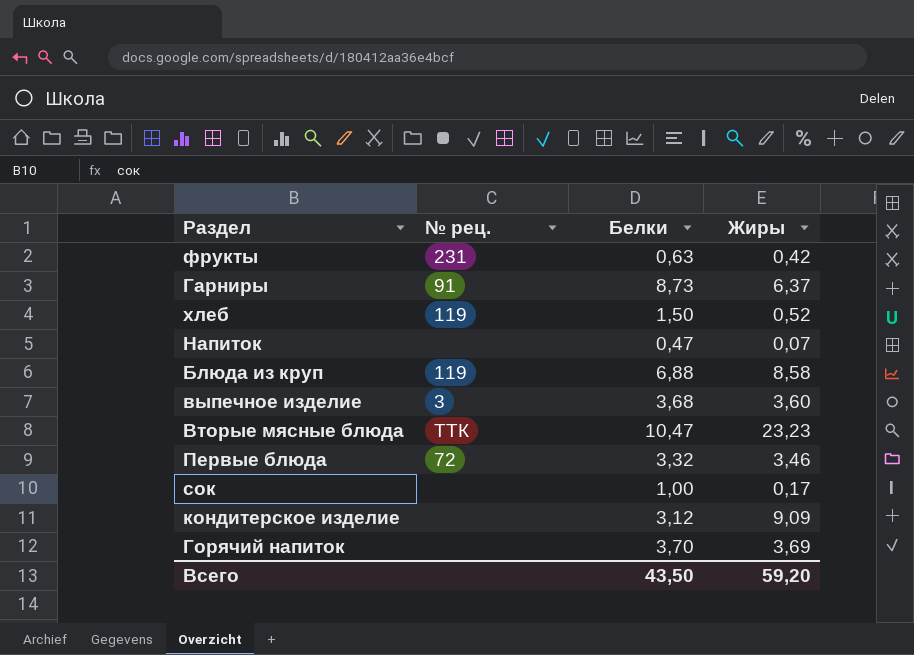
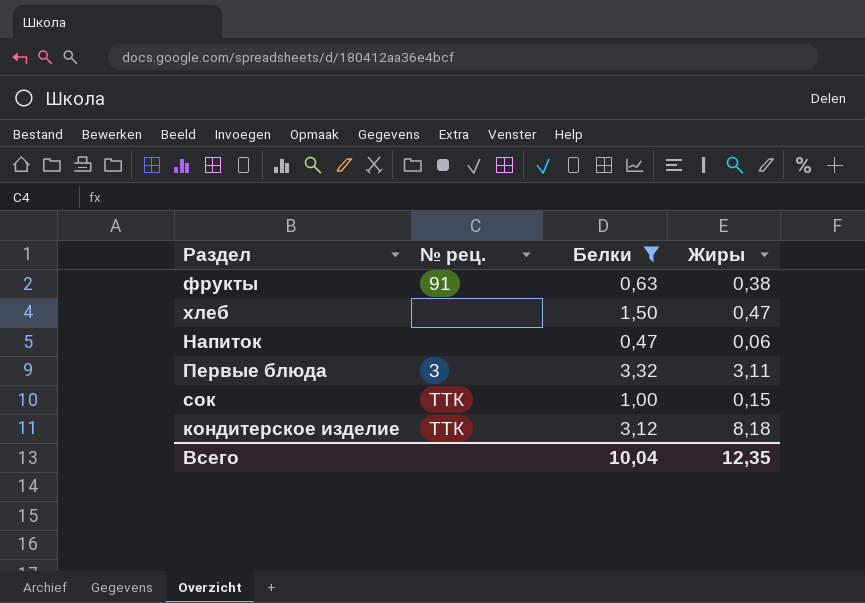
filter: none -> Белки <= 3,32
фрукты | № рец.: 231 -> 91
фрукты | Жиры: 0,42 -> 0,38
хлеб | № рец.: 119 -> none
хлеб | Жиры: 0,52 -> 0,47
Напиток | Жиры: 0,07 -> 0,06
Первые блюда | № рец.: 72 -> 3
Первые блюда | Жиры: 3,46 -> 3,11
сок | № рец.: none -> ТТК
сок | Жиры: 0,17 -> 0,15
кондитерское изделие | № рец.: none -> ТТК
кондитерское изделие | Жиры: 9,09 -> 8,18
Всего | Белки: 43,50 -> 10,04
Всего | Жиры: 59,20 -> 12,35

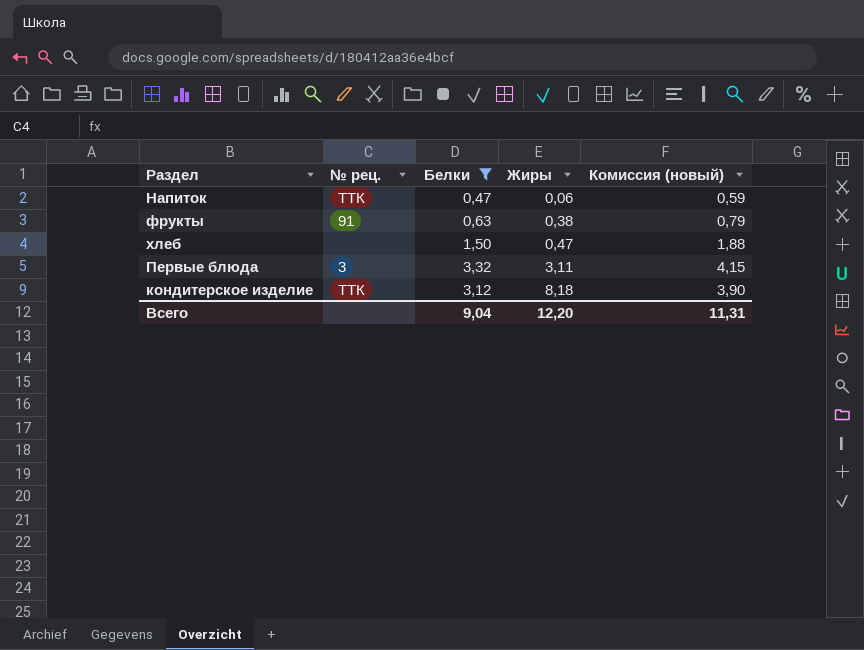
row order: none -> Жиры ascending
column Комиссия (новый) | formula: none -> [Белки] * 1,25
row сок: ТТК | 1,00 | 0,15 -> none
Напиток | № рец.: none -> ТТК
Всего | Белки: 10,04 -> 9,04
Всего | Жиры: 12,35 -> 12,20

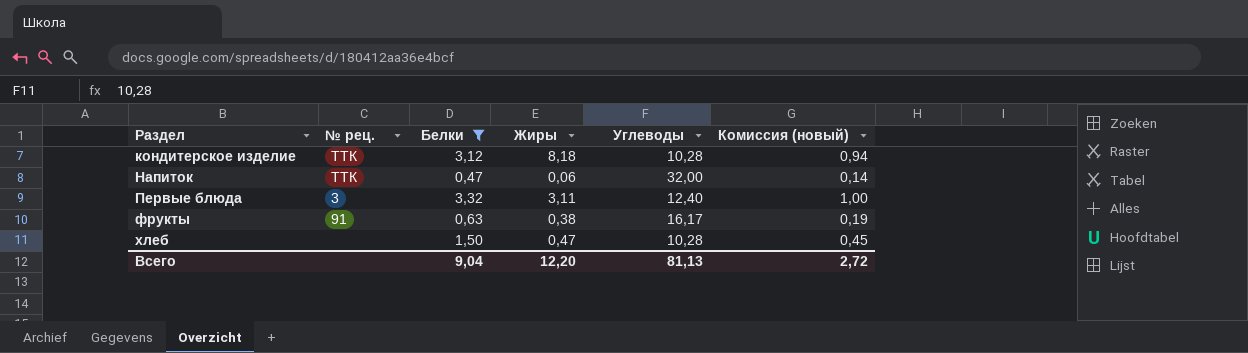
row order: Жиры ascending -> Раздел ascending
column Углеводы | position: none -> 5
column Комиссия (новый) | formula: [Белки] * 1,25 -> [Белки] * 0,3
Всего | Комиссия (новый): 11,31 -> 2,72

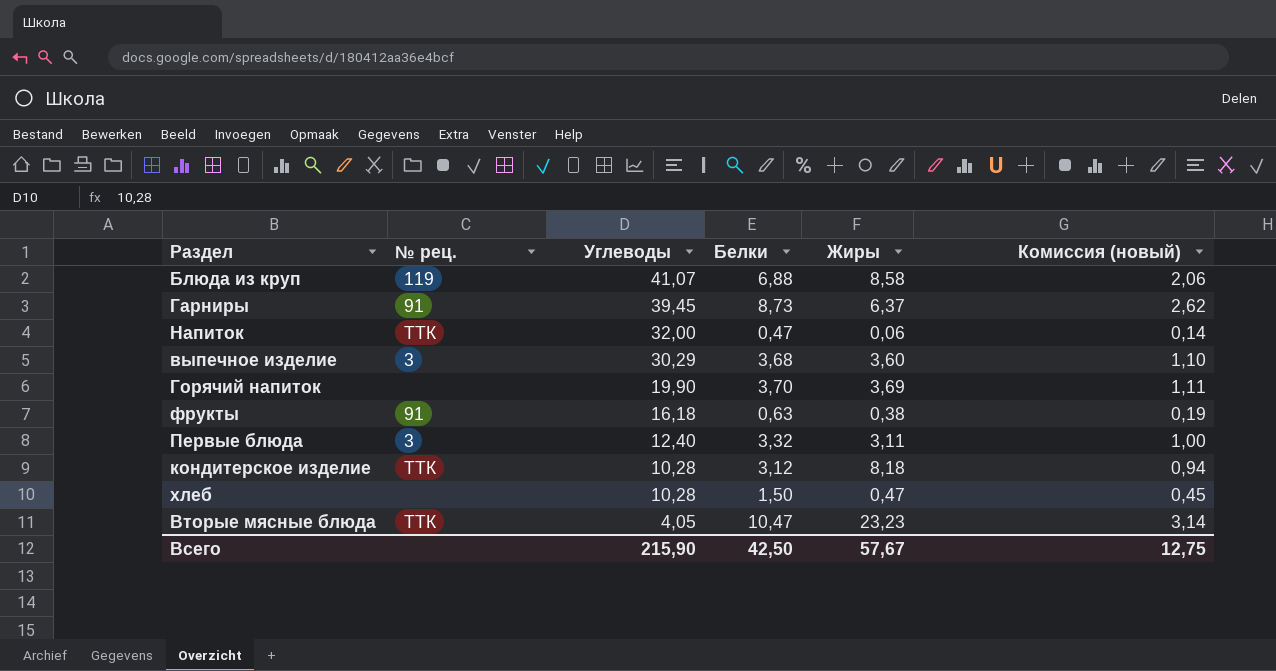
filter: Белки <= 3,32 -> none
row order: Раздел ascending -> Углеводы descending
column Углеводы | position: 5 -> 3
фрукты | Углеводы: 16,17 -> 16,18
Всего | Углеводы: 81,13 -> 215,90
Всего | Белки: 9,04 -> 42,50
Всего | Жиры: 12,20 -> 57,67
Всего | Комиссия (новый): 2,72 -> 12,75

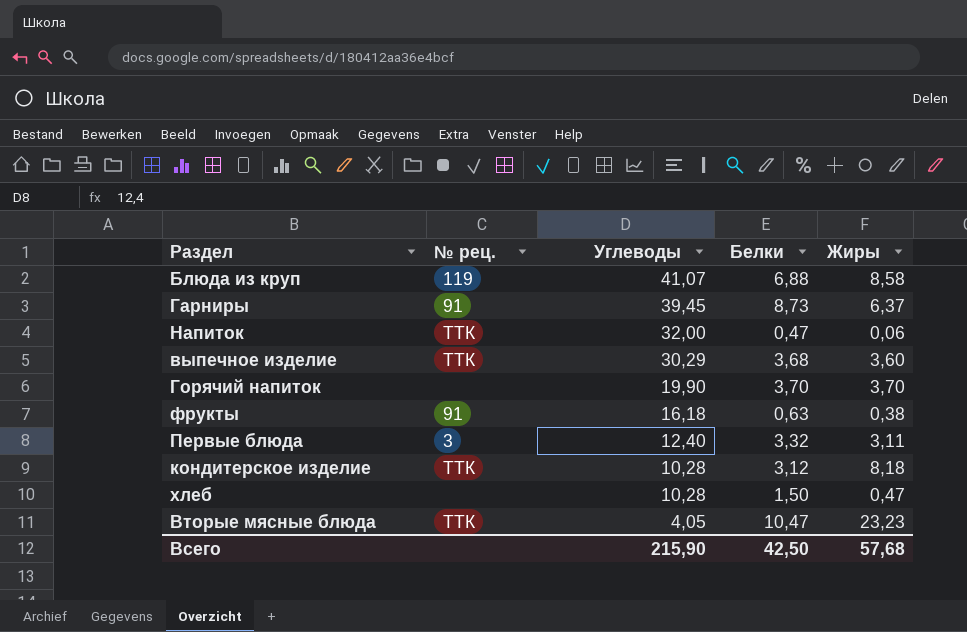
column Комиссия (новый) | formula: [Белки] * 0,3 -> none
выпечное изделие | № рец.: 3 -> ТТК
Горячий напиток | Жиры: 3,69 -> 3,70
Всего | Жиры: 57,67 -> 57,68

